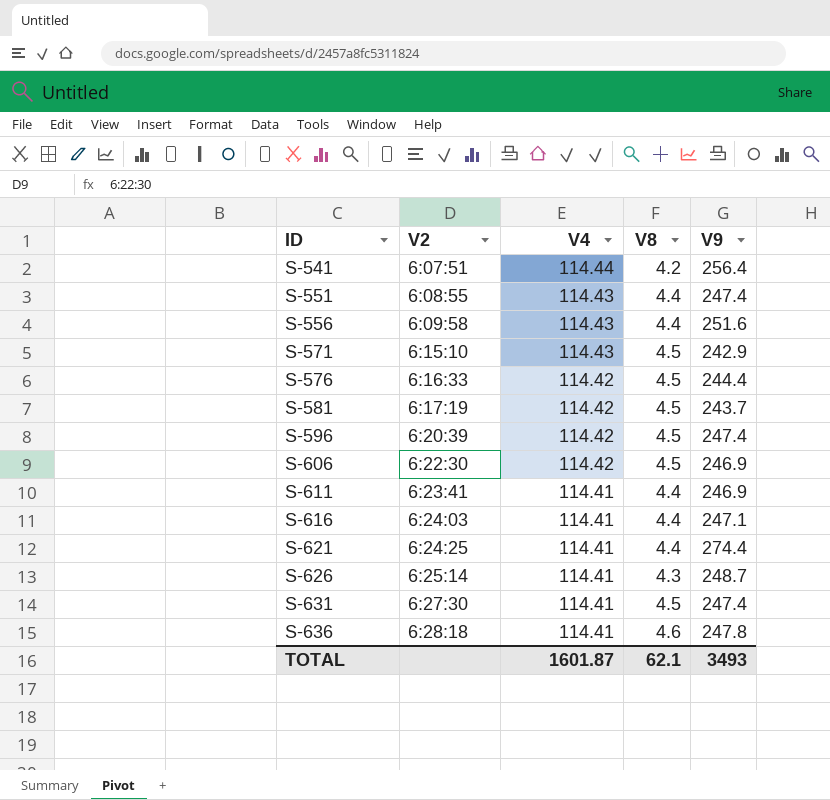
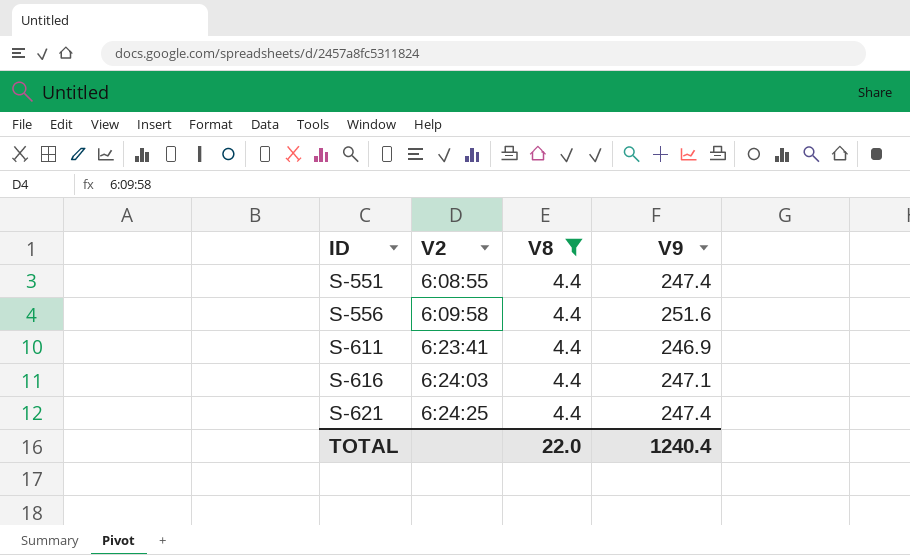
filter: none -> V8 = 4.4
column V4 | position: 3 -> none
S-621 | V9: 274.4 -> 247.4
TOTAL | V8: 62.1 -> 22.0
TOTAL | V9: 3493 -> 1240.4

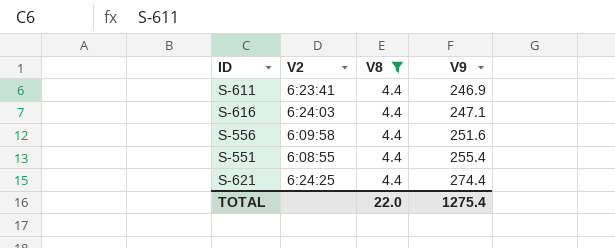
row order: ID ascending -> V9 ascending
S-551 | V9: 247.4 -> 255.4
S-621 | V9: 247.4 -> 274.4
TOTAL | V9: 1240.4 -> 1275.4

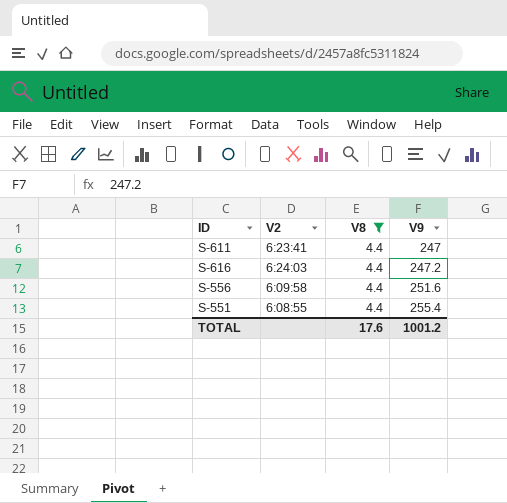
row S-621: 6:24:25 | 4.4 | 274.4 -> none
S-611 | V9: 246.9 -> 247
S-616 | V9: 247.1 -> 247.2
TOTAL | V8: 22.0 -> 17.6
TOTAL | V9: 1275.4 -> 1001.2

